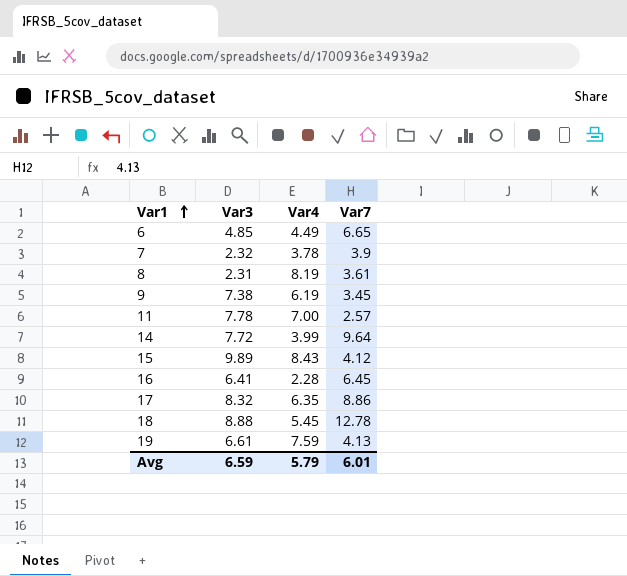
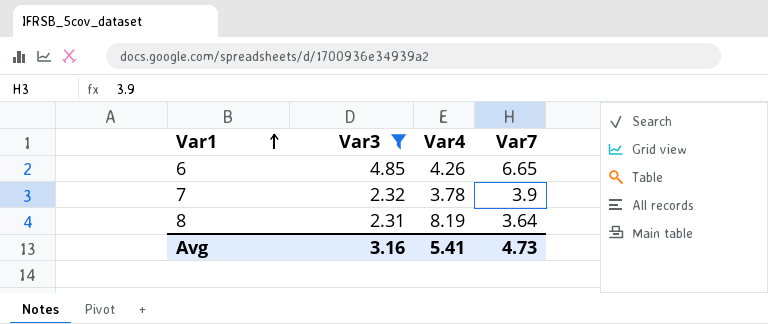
filter: none -> Var3 <= 4.85
6 | Var4: 4.49 -> 4.26
8 | Var7: 3.61 -> 3.64
Avg | Var3: 6.59 -> 3.16
Avg | Var4: 5.79 -> 5.41
Avg | Var7: 6.01 -> 4.73

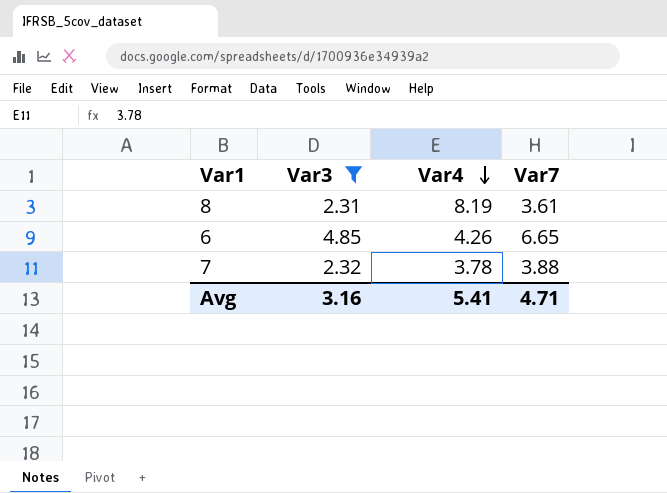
row order: Var1 ascending -> Var4 descending
8 | Var7: 3.64 -> 3.61
7 | Var7: 3.9 -> 3.88
Avg | Var7: 4.73 -> 4.71

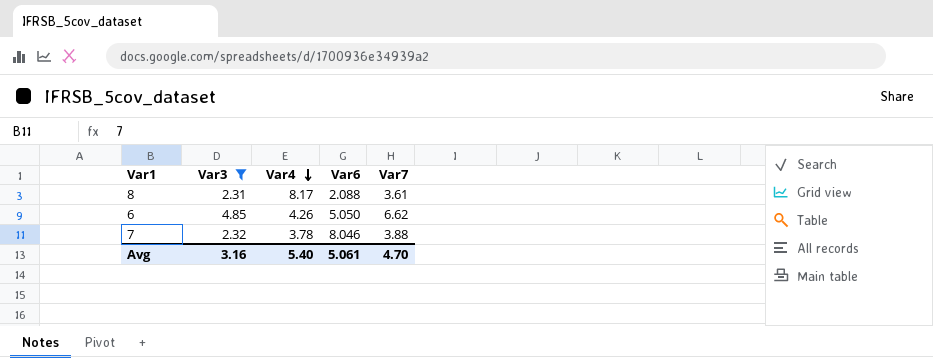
column Var6 | position: none -> 4
8 | Var4: 8.19 -> 8.17
6 | Var7: 6.65 -> 6.62
Avg | Var4: 5.41 -> 5.40
Avg | Var7: 4.71 -> 4.70

